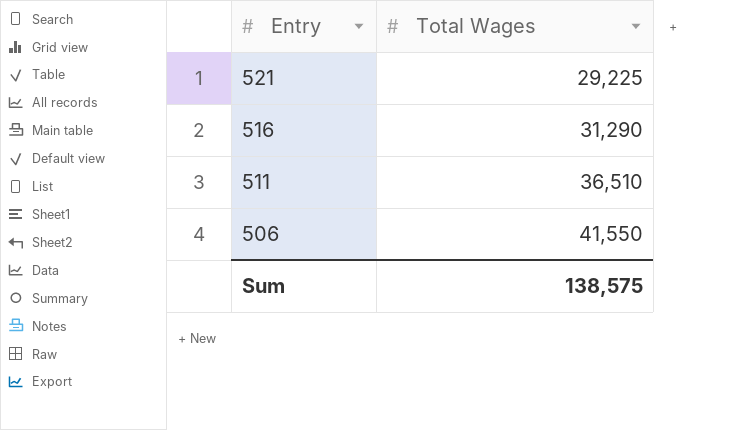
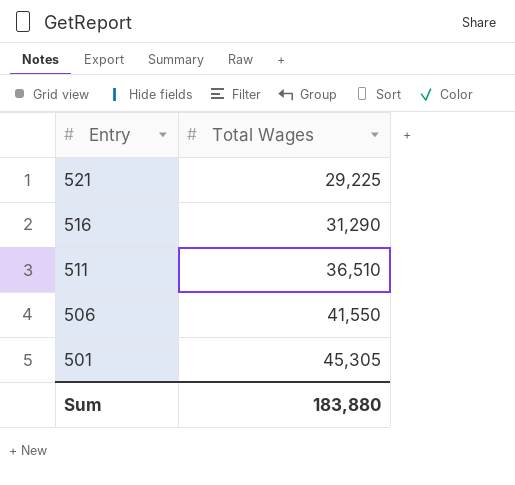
row 501: none -> 45,305
Sum | Total Wages: 138,575 -> 183,880

